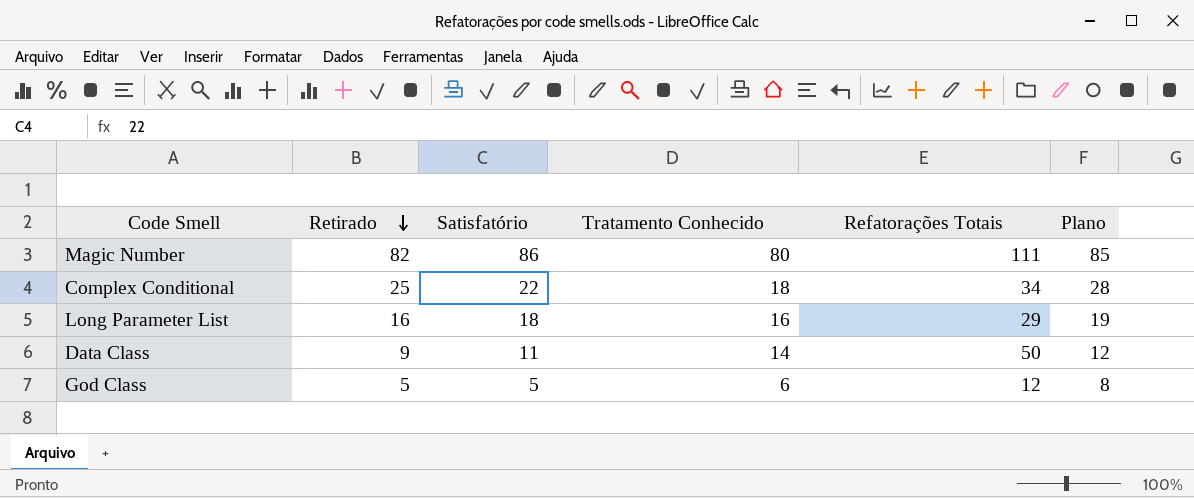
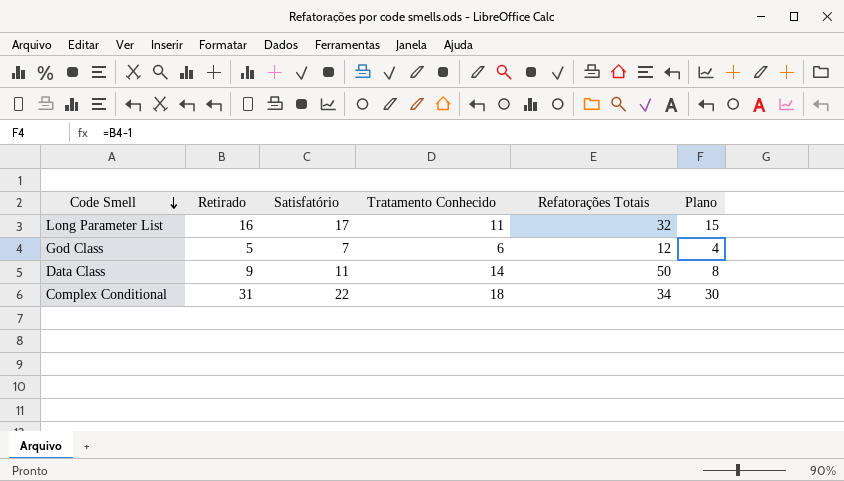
row order: Retirado descending -> Code Smell descending
column Plano | formula: [Retirado] + 3 -> [Retirado] - 1
row Magic Number: 82 | 86 | 80 | 111 | 85 -> none
Long Parameter List | Satisfatório: 18 -> 17
Long Parameter List | Tratamento Conhecido: 16 -> 11
Long Parameter List | Refatorações Totais: 29 -> 32
God Class | Satisfatório: 5 -> 7
Complex Conditional | Retirado: 25 -> 31

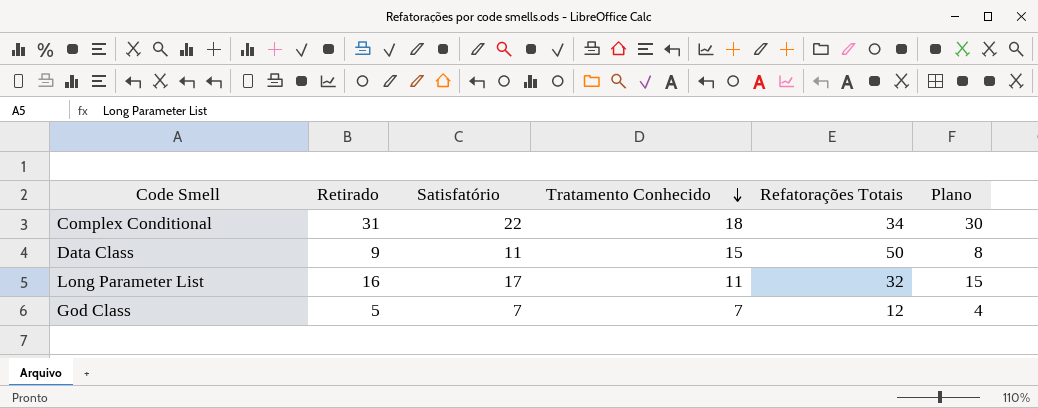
row order: Code Smell descending -> Tratamento Conhecido descending
Data Class | Tratamento Conhecido: 14 -> 15
God Class | Tratamento Conhecido: 6 -> 7

